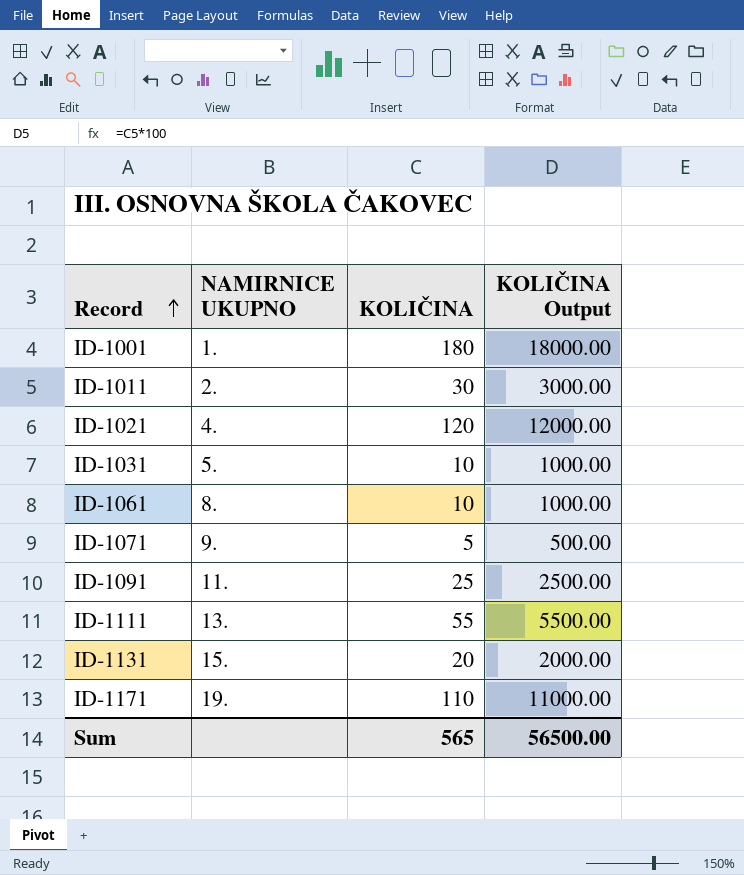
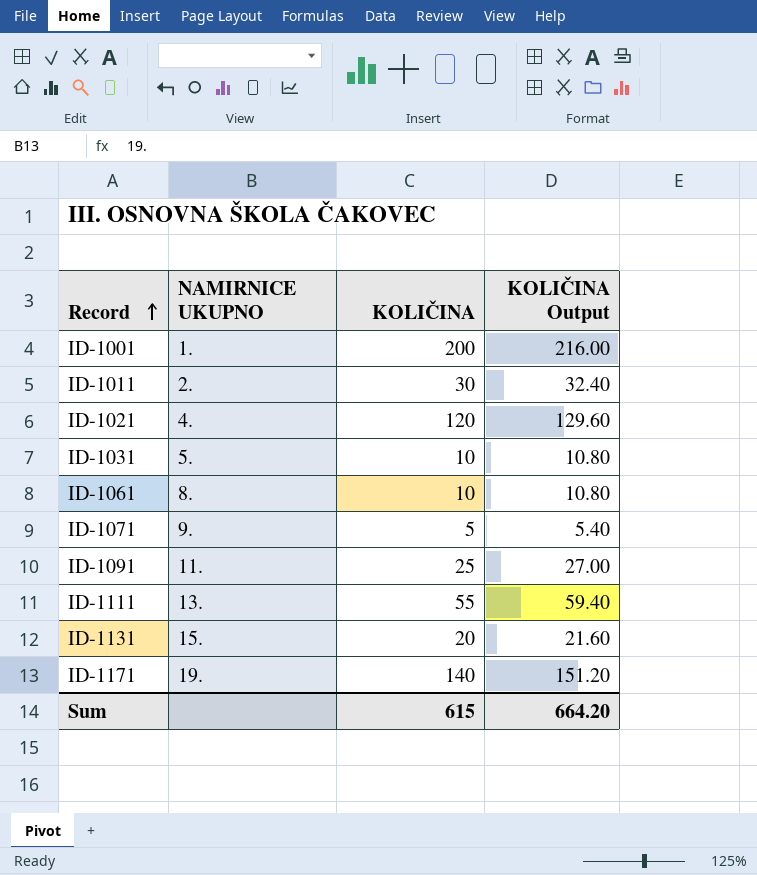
column KOLIČINA Output | formula: [KOLIČINA] * 100 -> [KOLIČINA] * 1.08
ID-1001 | KOLIČINA: 180 -> 200
ID-1171 | KOLIČINA: 110 -> 140
Sum | KOLIČINA: 565 -> 615
Sum | KOLIČINA Output: 56500.00 -> 664.20

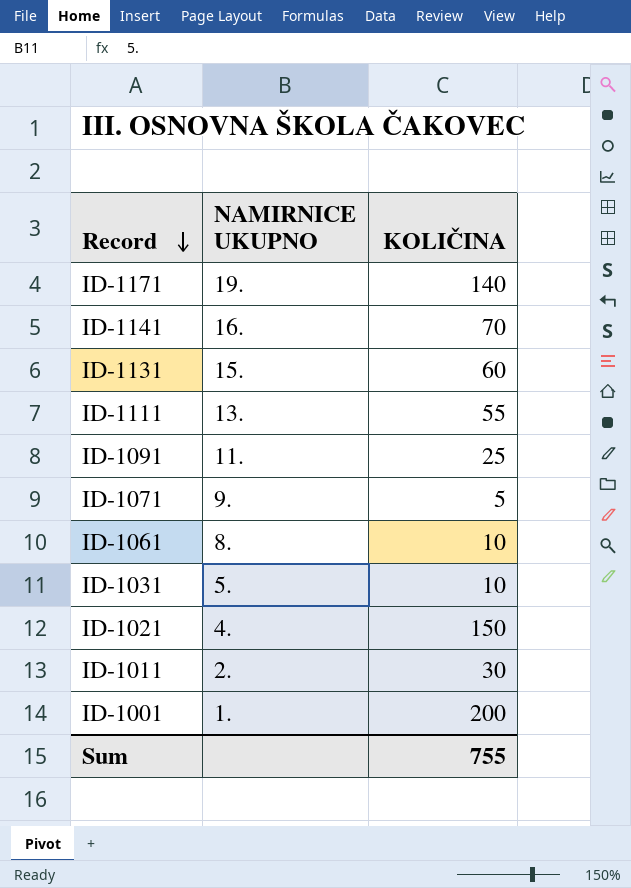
row order: Record ascending -> Record descending
column KOLIČINA Output | formula: [KOLIČINA] * 1.08 -> none
row ID-1141: none -> 16. | 70
ID-1131 | KOLIČINA: 20 -> 60
ID-1021 | KOLIČINA: 120 -> 150
Sum | KOLIČINA: 615 -> 755

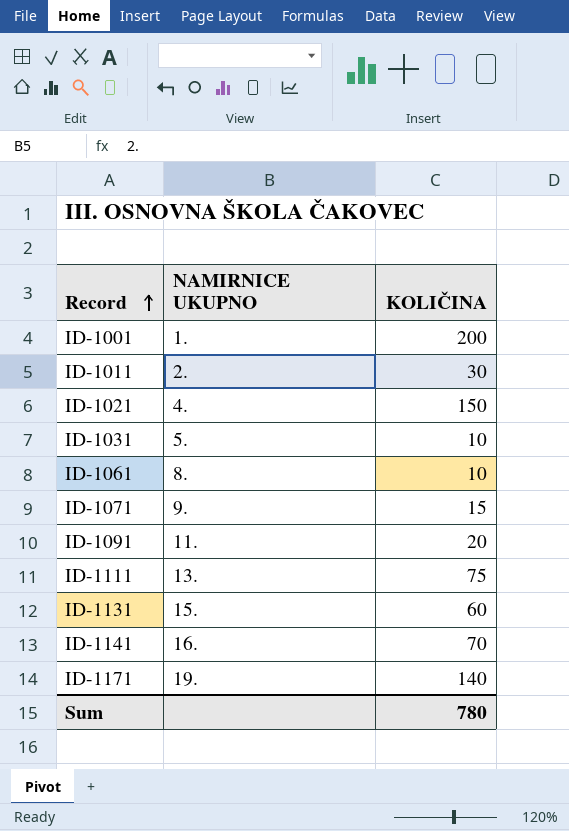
row order: Record descending -> Record ascending
ID-1071 | KOLIČINA: 5 -> 15
ID-1091 | KOLIČINA: 25 -> 20
ID-1111 | KOLIČINA: 55 -> 75
Sum | KOLIČINA: 755 -> 780

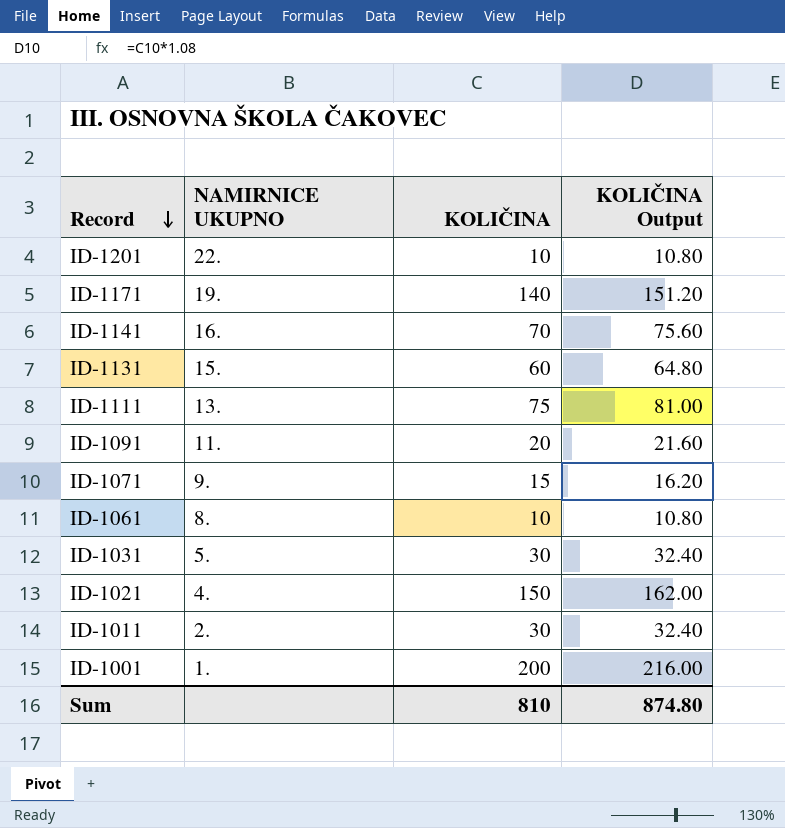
row order: Record ascending -> Record descending
column KOLIČINA Output | formula: none -> [KOLIČINA] * 1.08
row ID-1201: none -> 22. | 10 | 10.80
ID-1031 | KOLIČINA: 10 -> 30
Sum | KOLIČINA: 780 -> 810

